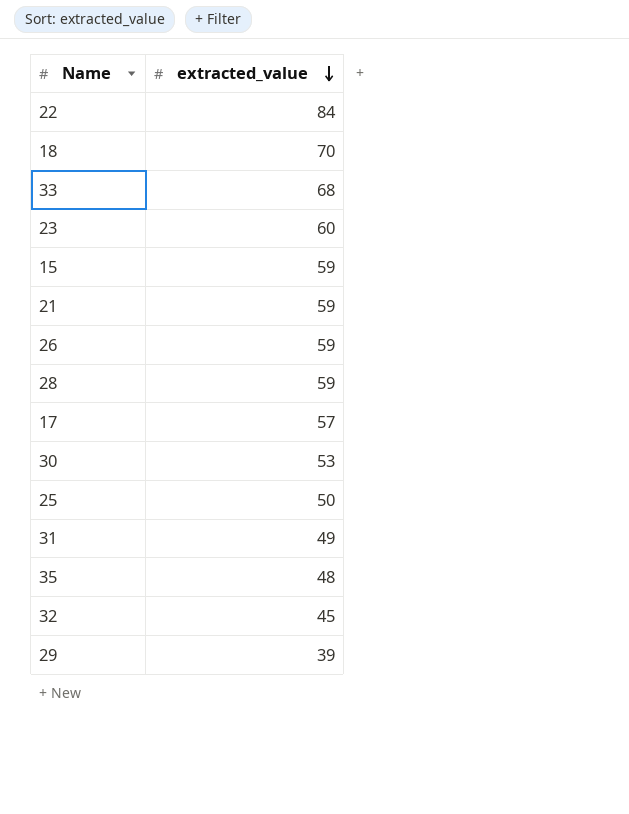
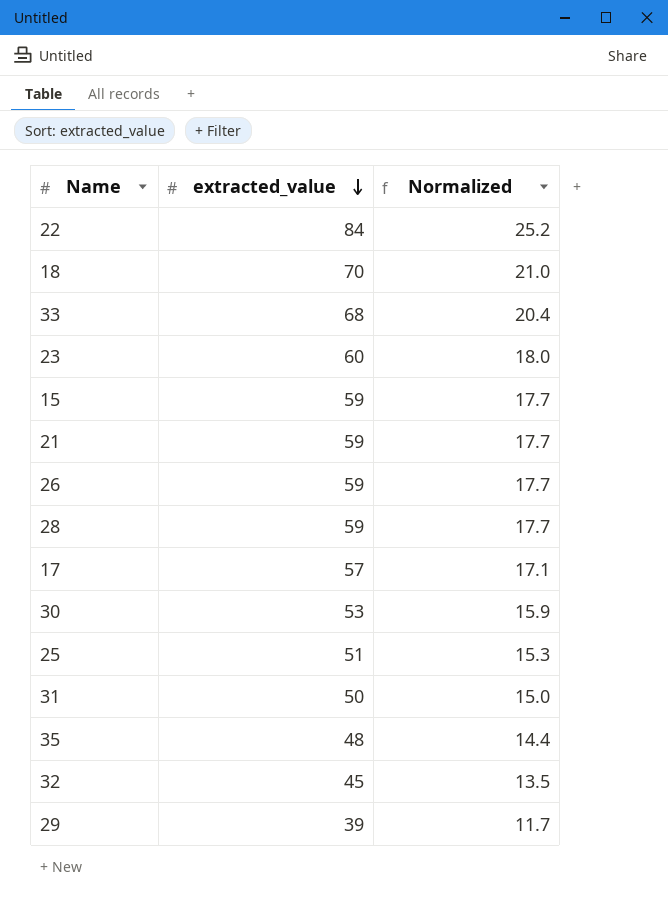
column Normalized | formula: none -> [extracted_value] * 0.3
25 | extracted_value: 50 -> 51
31 | extracted_value: 49 -> 50

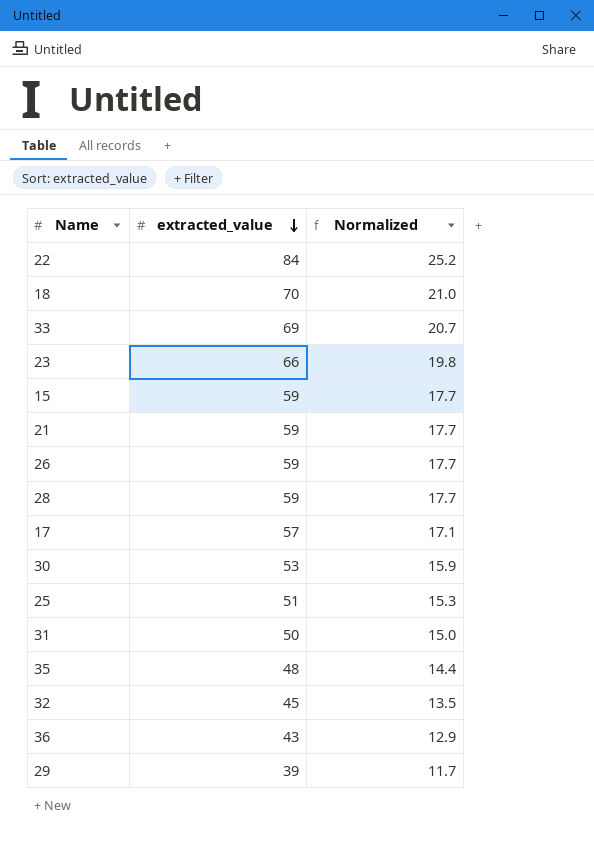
33 | extracted_value: 68 -> 69
33 | Normalized: 20.4 -> 20.7
23 | extracted_value: 60 -> 66
23 | Normalized: 18.0 -> 19.8
row 36: none -> 43 | 12.9

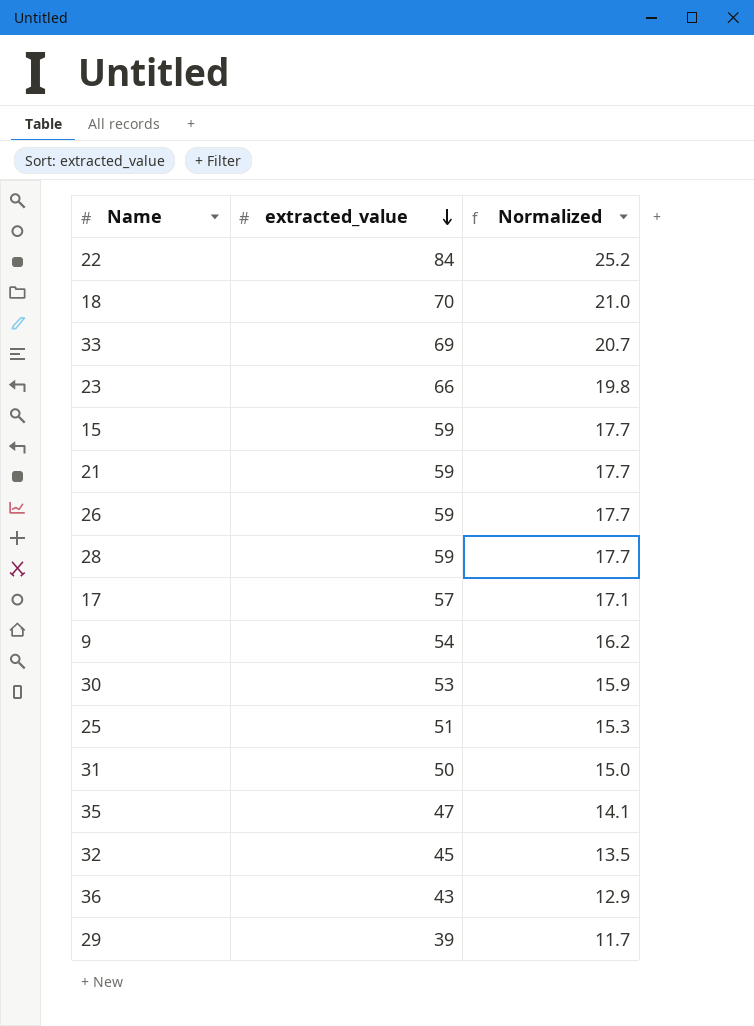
row 9: none -> 54 | 16.2
35 | extracted_value: 48 -> 47
35 | Normalized: 14.4 -> 14.1

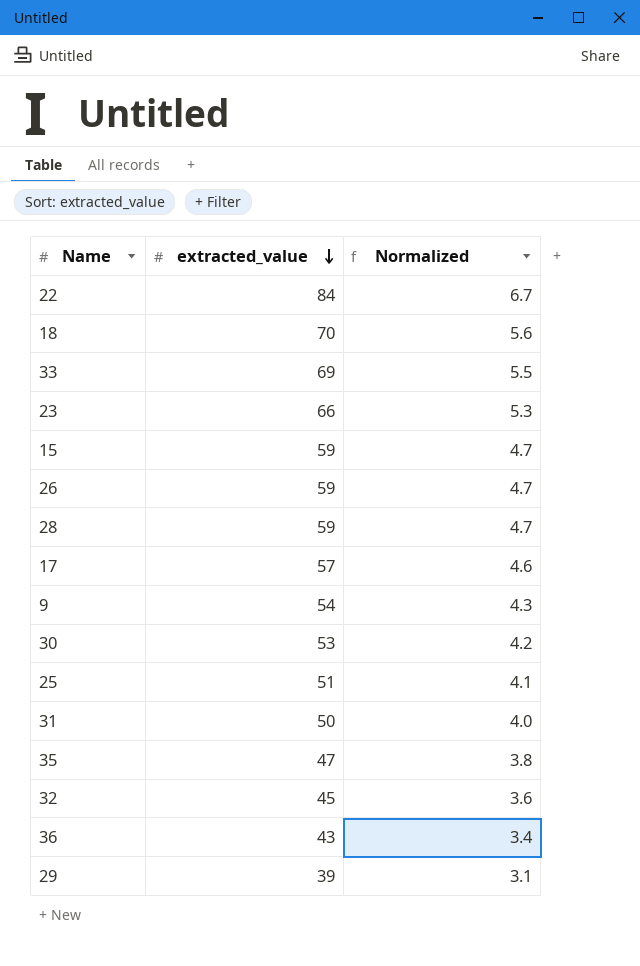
column Normalized | formula: [extracted_value] * 0.3 -> [extracted_value] * 0.08
row 21: 59 | 17.7 -> none

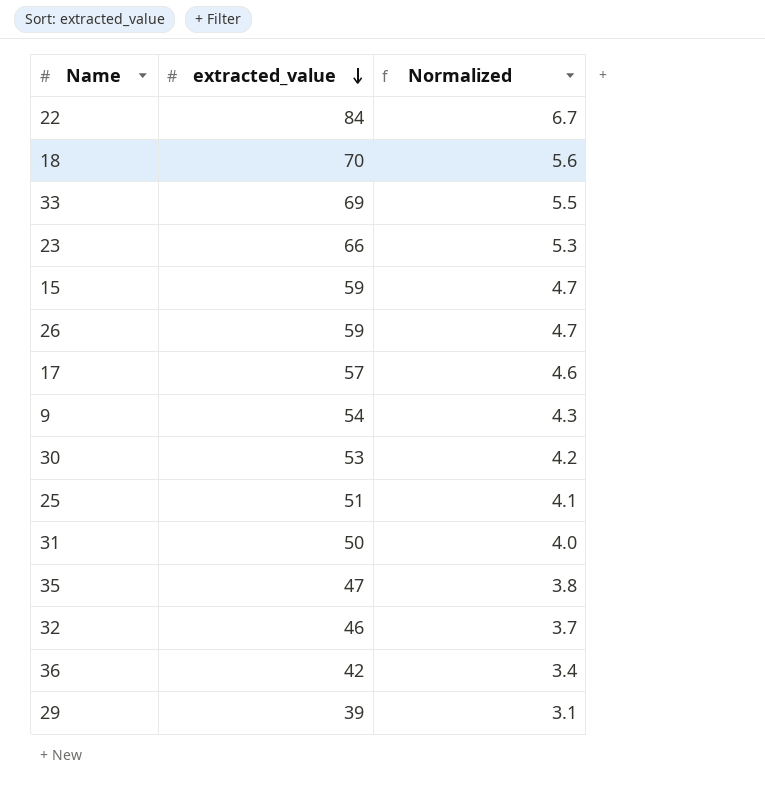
row 28: 59 | 4.7 -> none
32 | extracted_value: 45 -> 46
32 | Normalized: 3.6 -> 3.7
36 | extracted_value: 43 -> 42

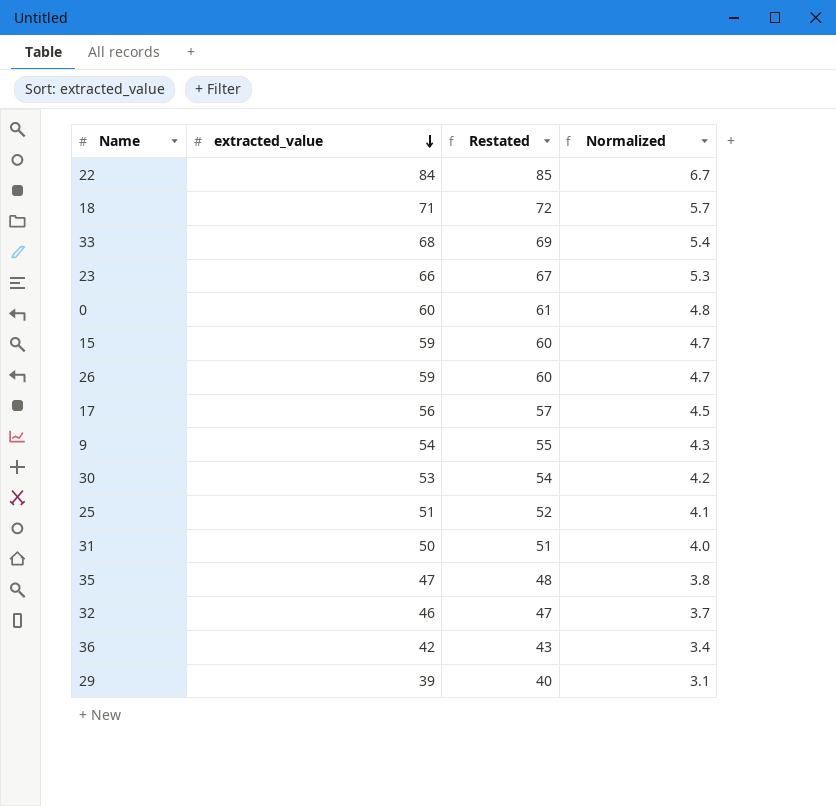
column Restated | formula: none -> [extracted_value] + 1
18 | extracted_value: 70 -> 71
18 | Normalized: 5.6 -> 5.7
33 | extracted_value: 69 -> 68
33 | Normalized: 5.5 -> 5.4
row 0: none -> 60 | 61 | 4.8
17 | extracted_value: 57 -> 56
17 | Normalized: 4.6 -> 4.5

